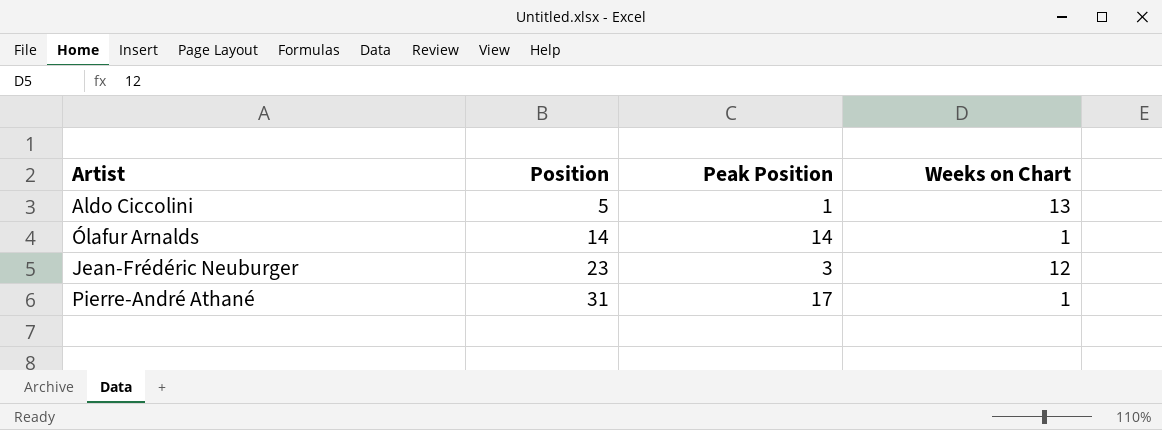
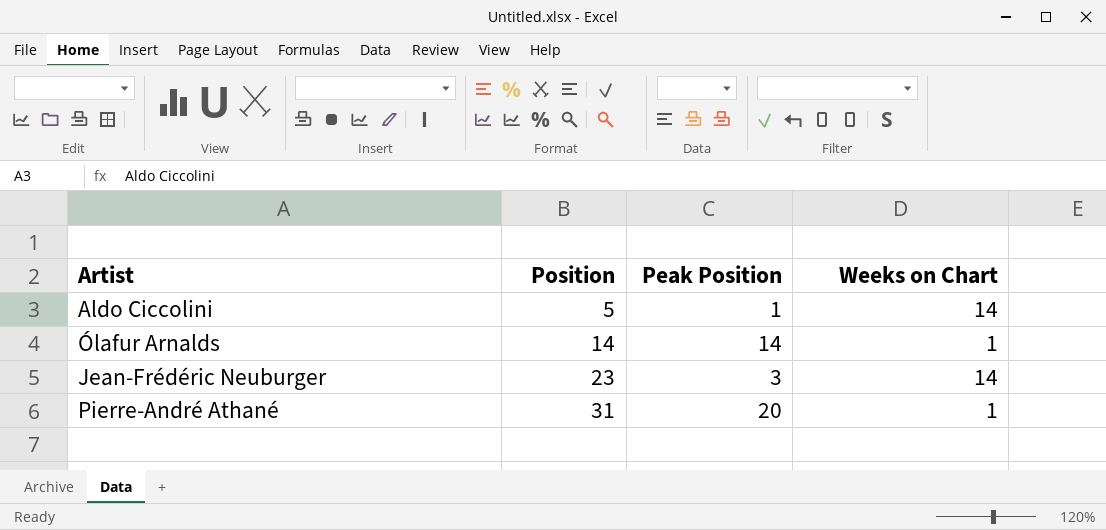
Aldo Ciccolini | Weeks on Chart: 13 -> 14
Jean-Frédéric Neuburger | Weeks on Chart: 12 -> 14
Pierre-André Athané | Peak Position: 17 -> 20

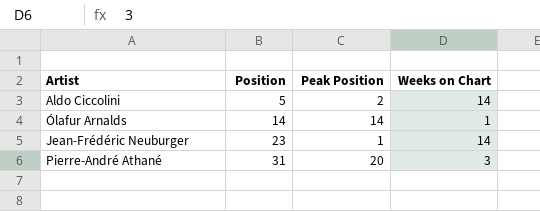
Aldo Ciccolini | Peak Position: 1 -> 2
Jean-Frédéric Neuburger | Peak Position: 3 -> 1
Pierre-André Athané | Weeks on Chart: 1 -> 3

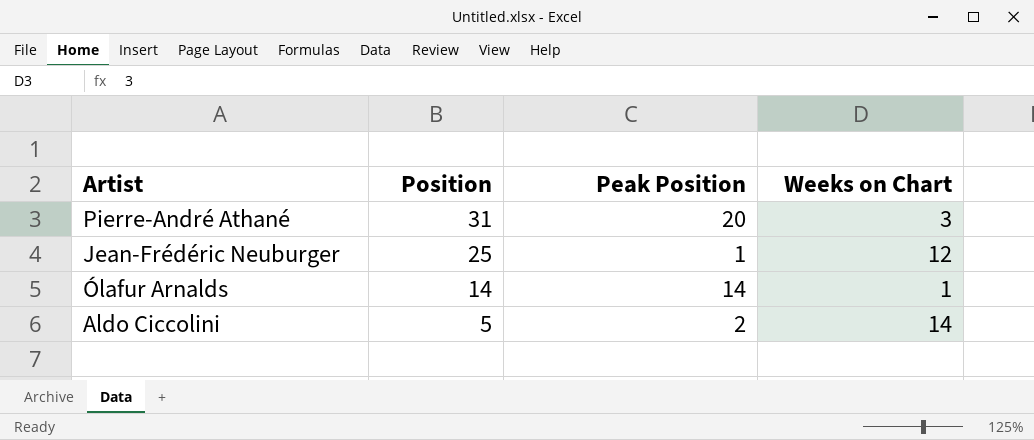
row order: Position ascending -> Position descending
Jean-Frédéric Neuburger | Position: 23 -> 25
Jean-Frédéric Neuburger | Weeks on Chart: 14 -> 12

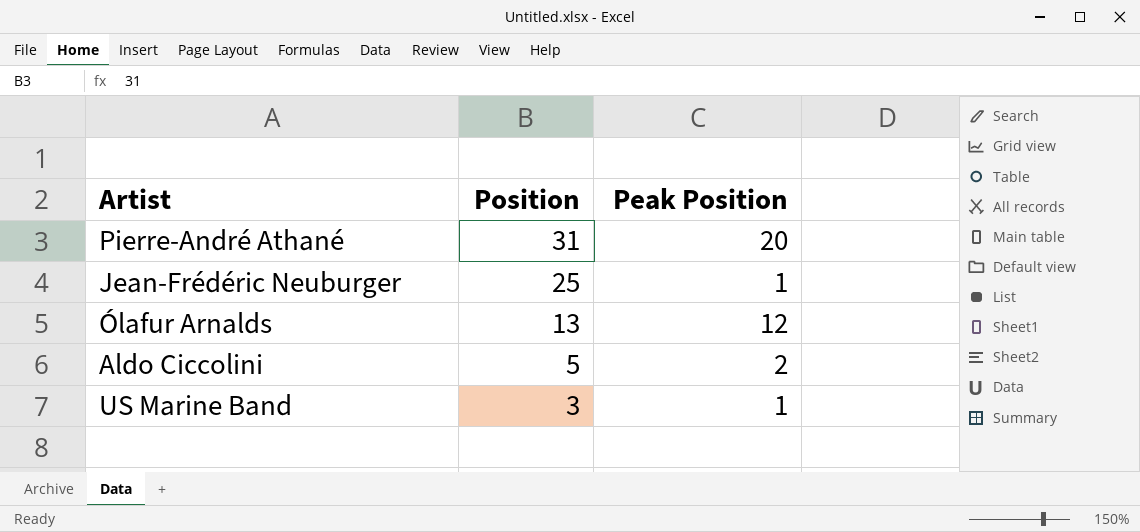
column Weeks on Chart | position: 4 -> none
Ólafur Arnalds | Position: 14 -> 13
Ólafur Arnalds | Peak Position: 14 -> 12
row US Marine Band: none -> 3 | 1

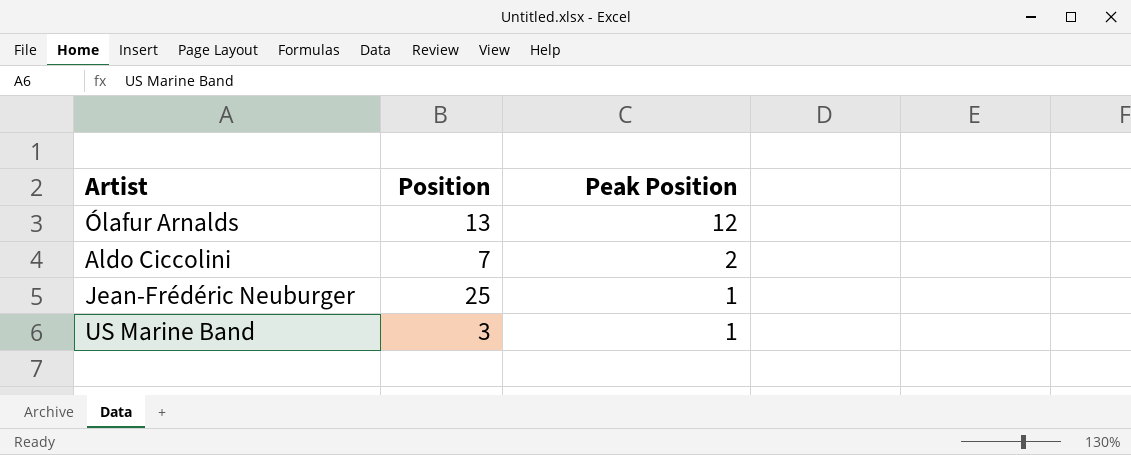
row order: Position descending -> Peak Position descending
row Pierre-André Athané: 31 | 20 -> none
Aldo Ciccolini | Position: 5 -> 7

